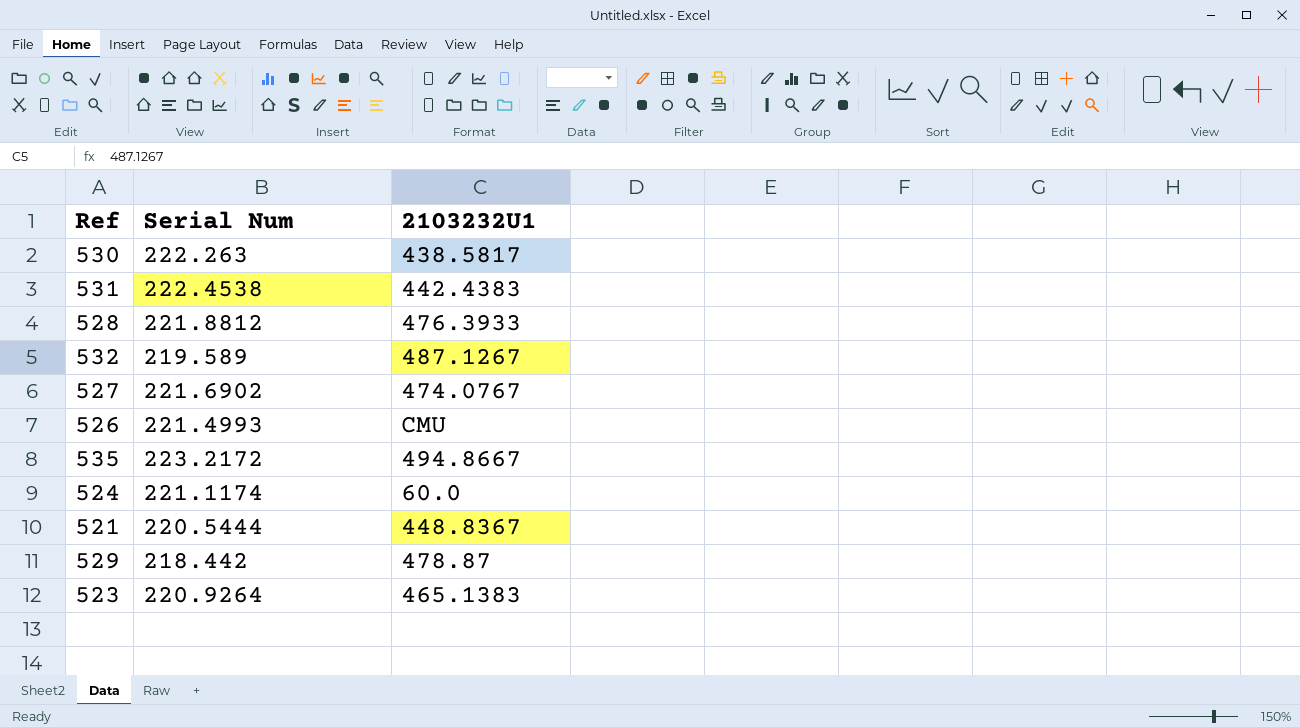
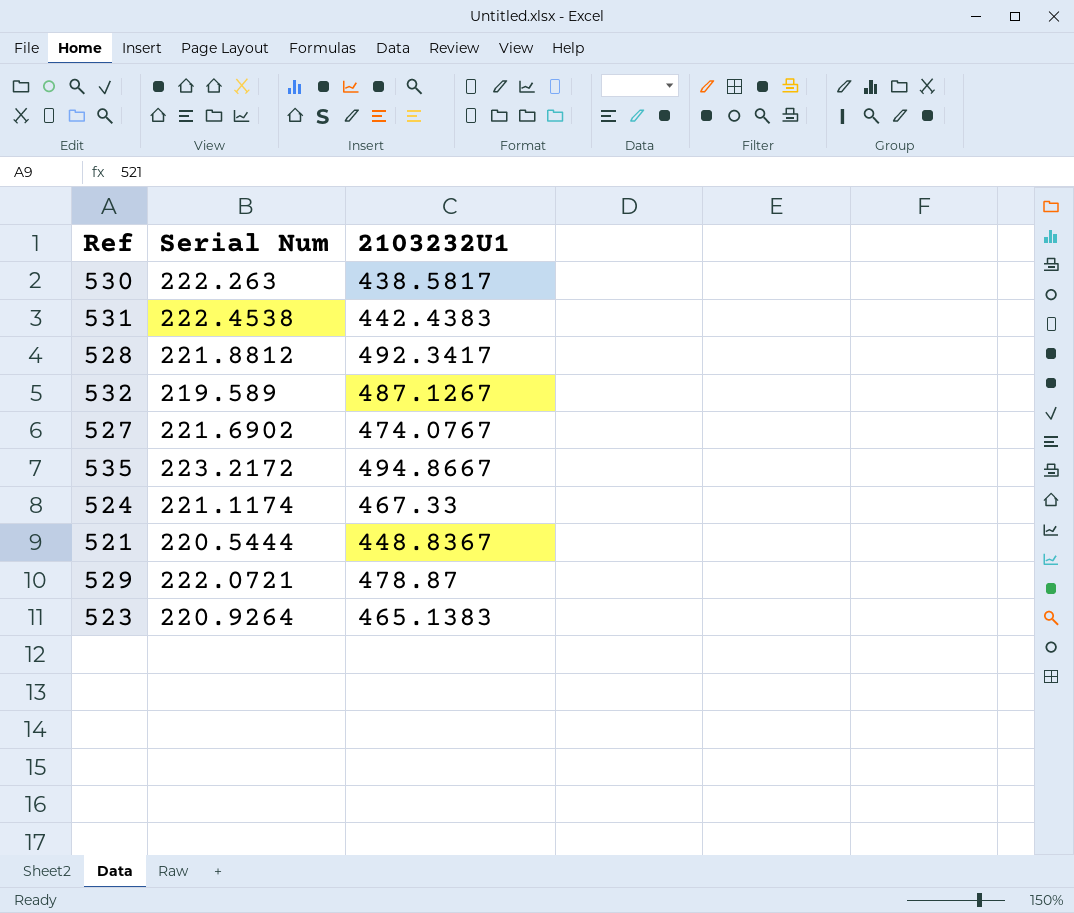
row 526: 221.4993 | CMU -> none
528 | 2103232U1: 476.3933 -> 492.3417
524 | 2103232U1: 60.0 -> 467.33
529 | Serial Num: 218.442 -> 222.0721

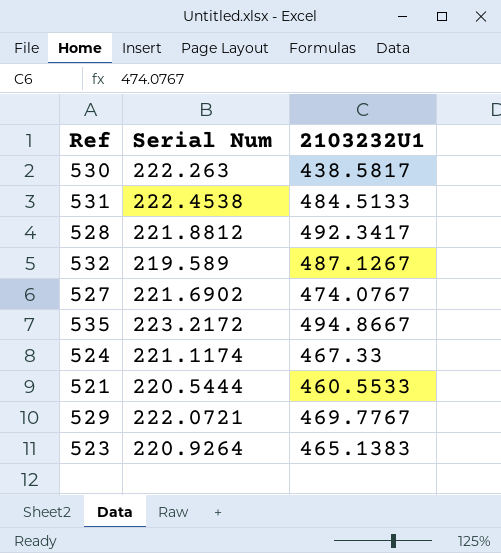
531 | 2103232U1: 442.4383 -> 484.5133
521 | 2103232U1: 448.8367 -> 460.5533
529 | 2103232U1: 478.87 -> 469.7767

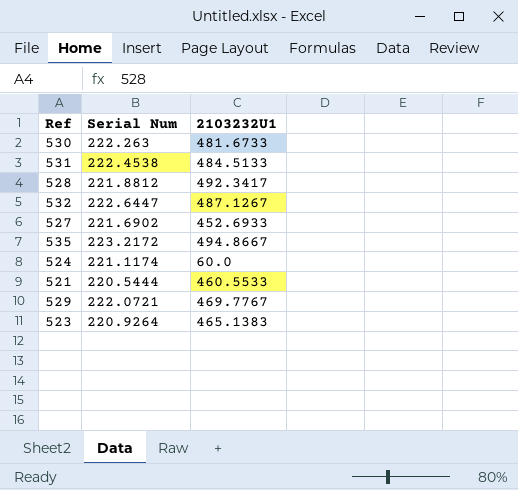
530 | 2103232U1: 438.5817 -> 481.6733
532 | Serial Num: 219.589 -> 222.6447
527 | 2103232U1: 474.0767 -> 452.6933
524 | 2103232U1: 467.33 -> 60.0

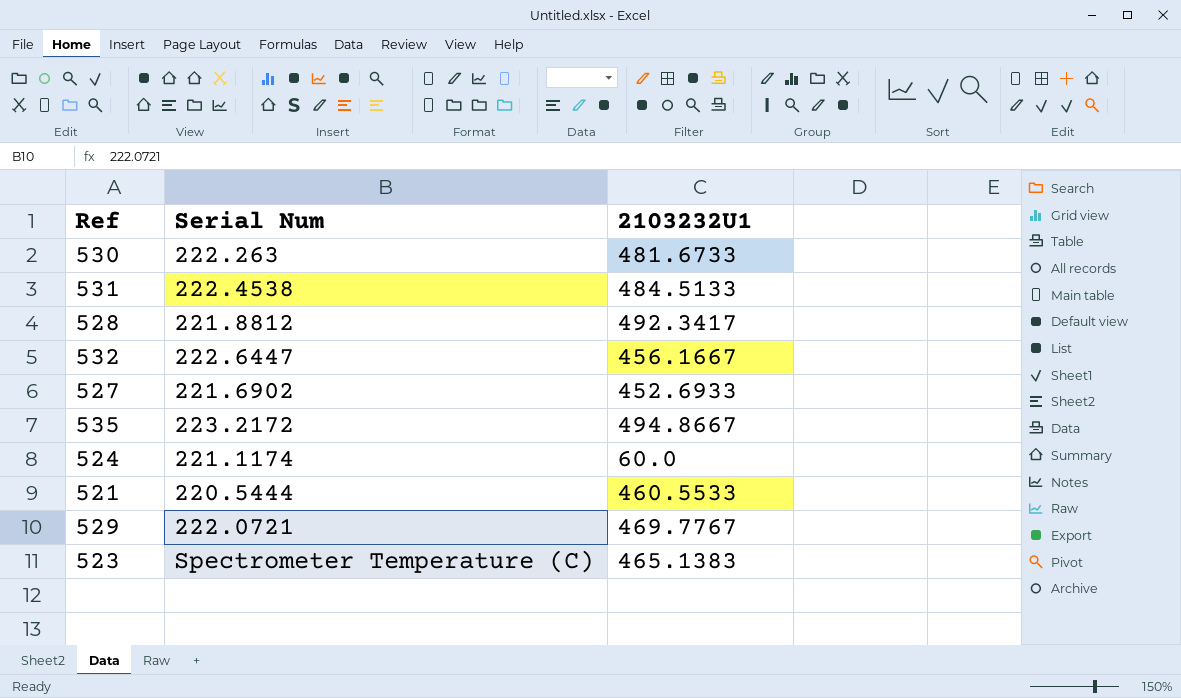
532 | 2103232U1: 487.1267 -> 456.1667
523 | Serial Num: 220.9264 -> Spectrometer Temperature (C)

